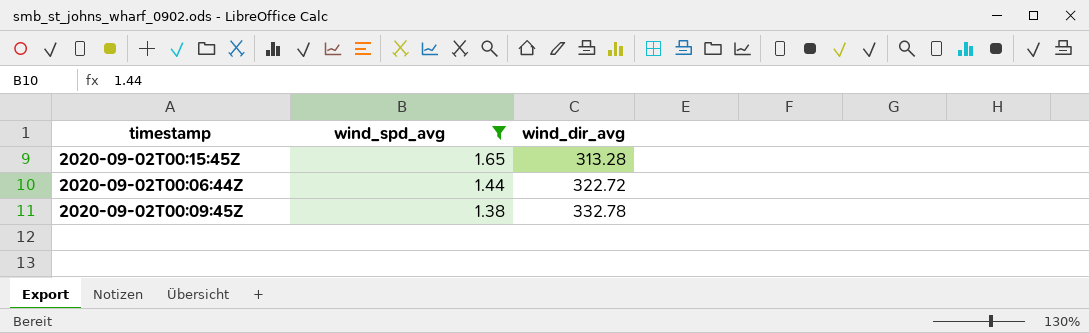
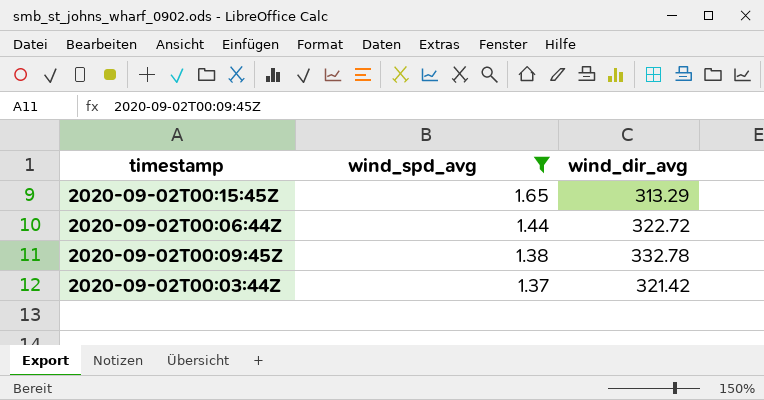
2020-09-02T00:15:45Z | wind_dir_avg: 313.28 -> 313.29
row 2020-09-02T00:03:44Z: none -> 1.37 | 321.42

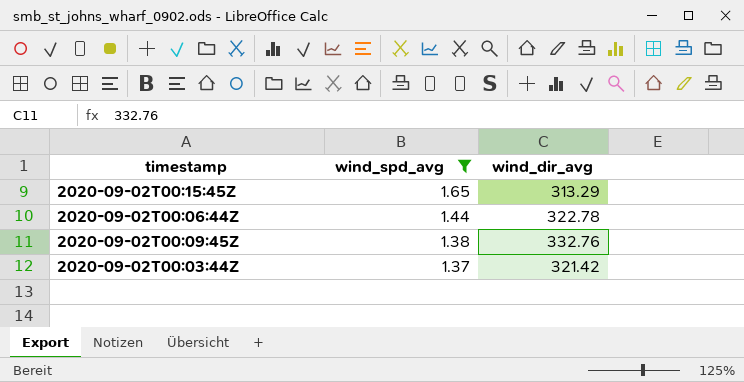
2020-09-02T00:06:44Z | wind_dir_avg: 322.72 -> 322.78
2020-09-02T00:09:45Z | wind_dir_avg: 332.78 -> 332.76

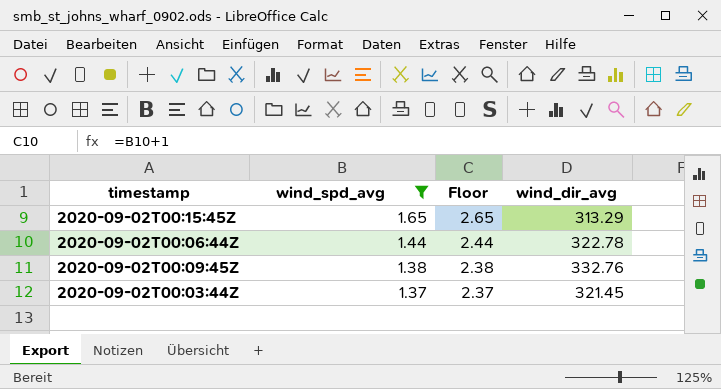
column Floor | formula: none -> [wind_spd_avg] + 1
2020-09-02T00:03:44Z | wind_dir_avg: 321.42 -> 321.45

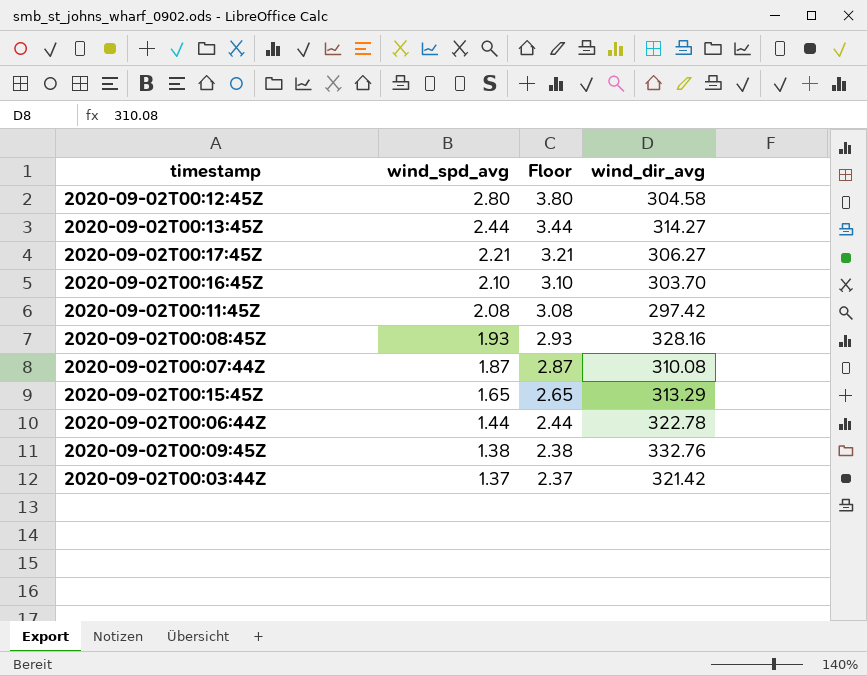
filter: wind_spd_avg <= 1.65 -> none
2020-09-02T00:03:44Z | wind_dir_avg: 321.45 -> 321.42

